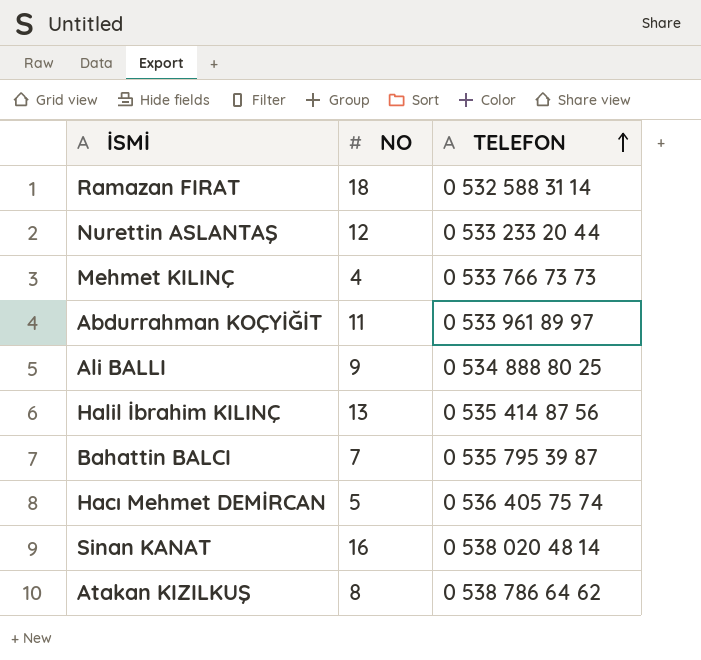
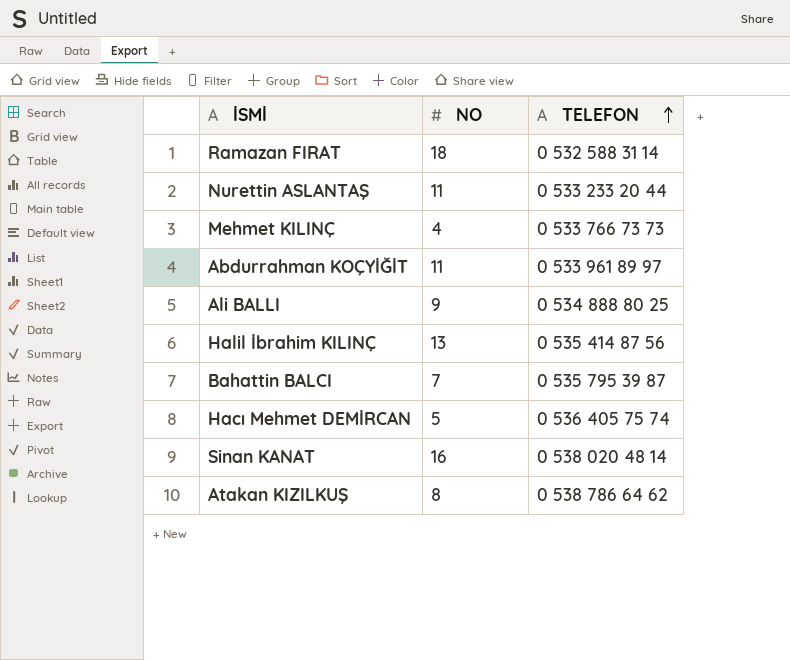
Nurettin ASLANTAŞ | NO: 12 -> 11

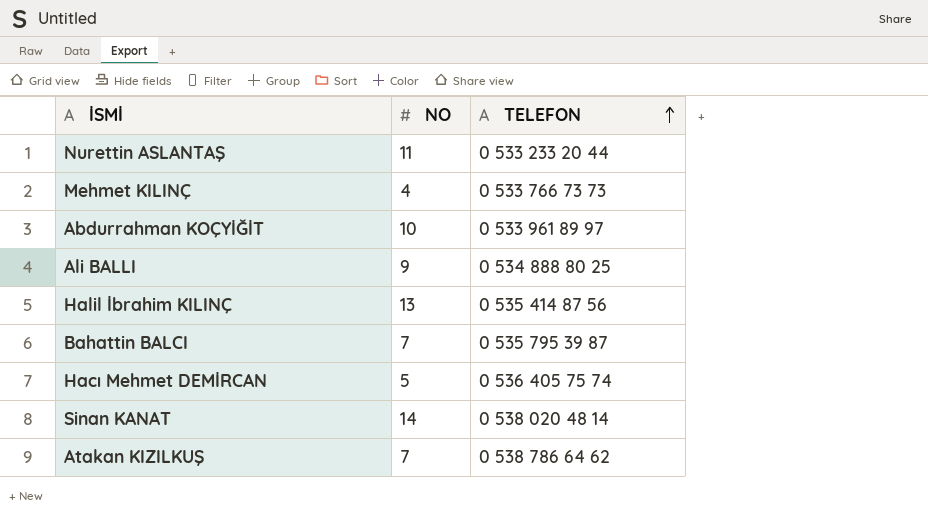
row Ramazan FIRAT: 18 | 0 532 588 31 14 -> none
Abdurrahman KOÇYİĞİT | NO: 11 -> 10
Sinan KANAT | NO: 16 -> 14
Atakan KIZILKUŞ | NO: 8 -> 7

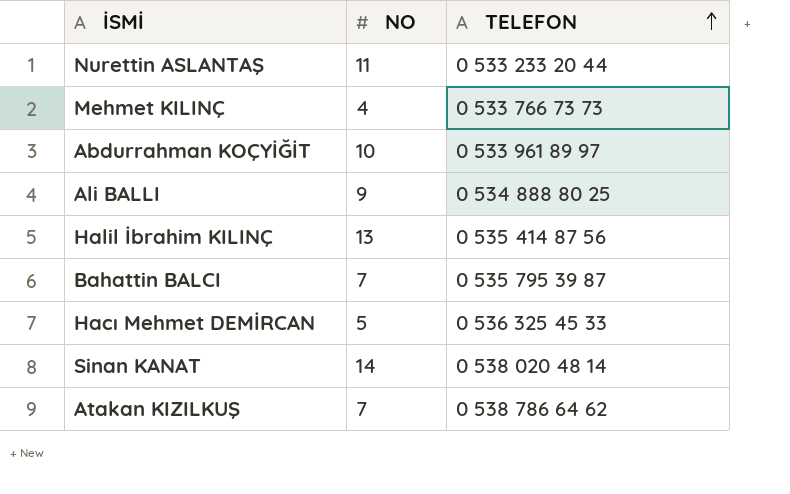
Hacı Mehmet DEMİRCAN | TELEFON: 0 536 405 75 74 -> 0 536 325 45 33

